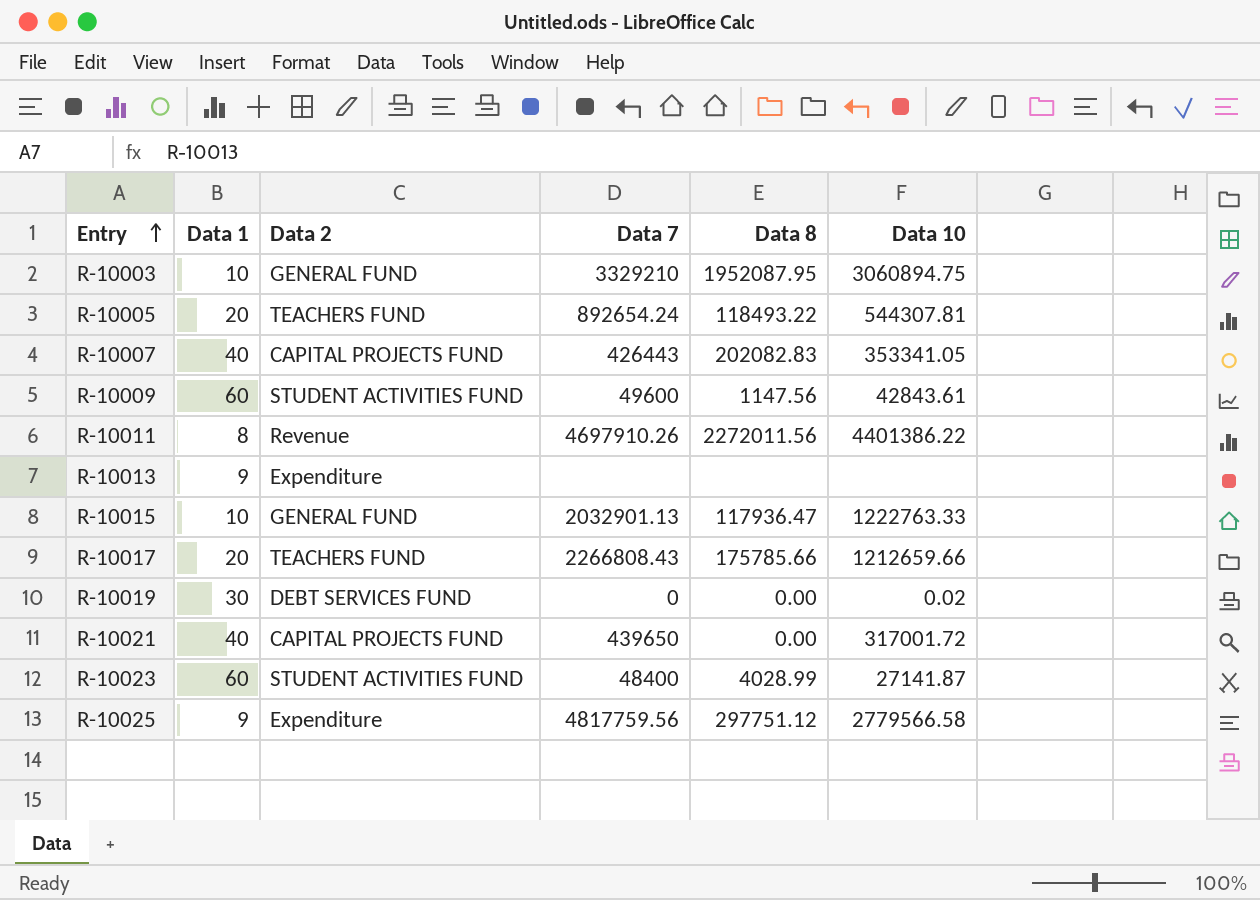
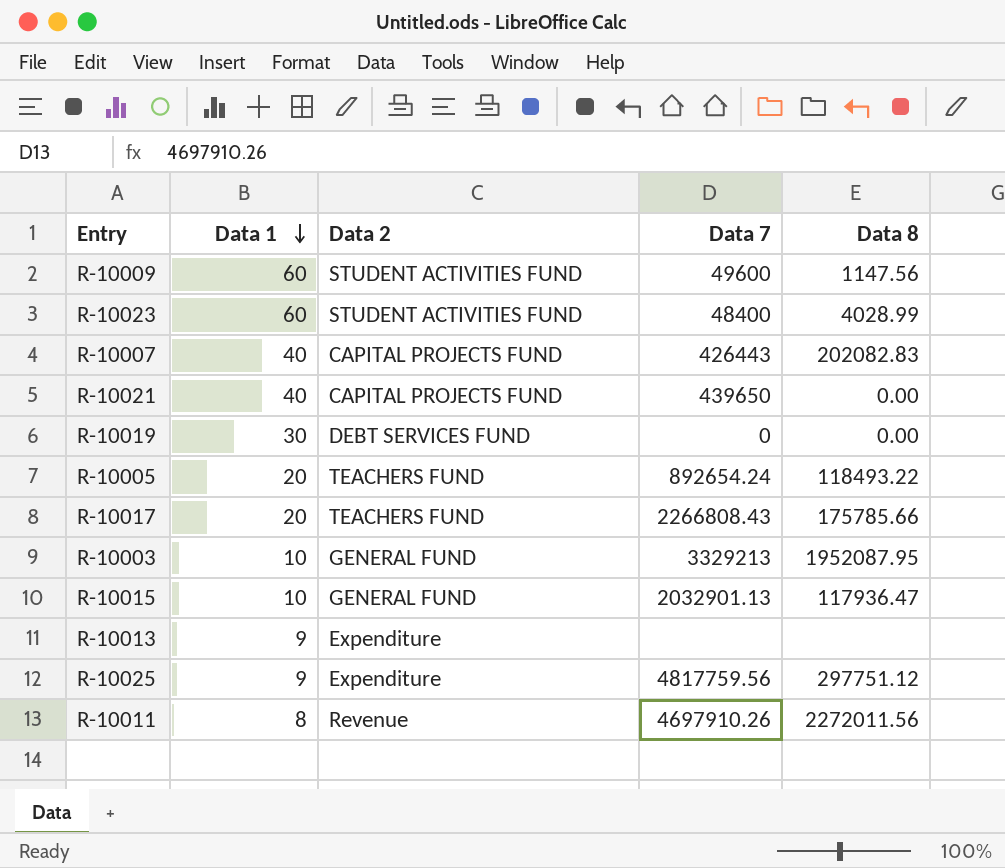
row order: Entry ascending -> Data 1 descending
column Data 10 | position: 6 -> none
R-10003 | Data 7: 3329210 -> 3329213

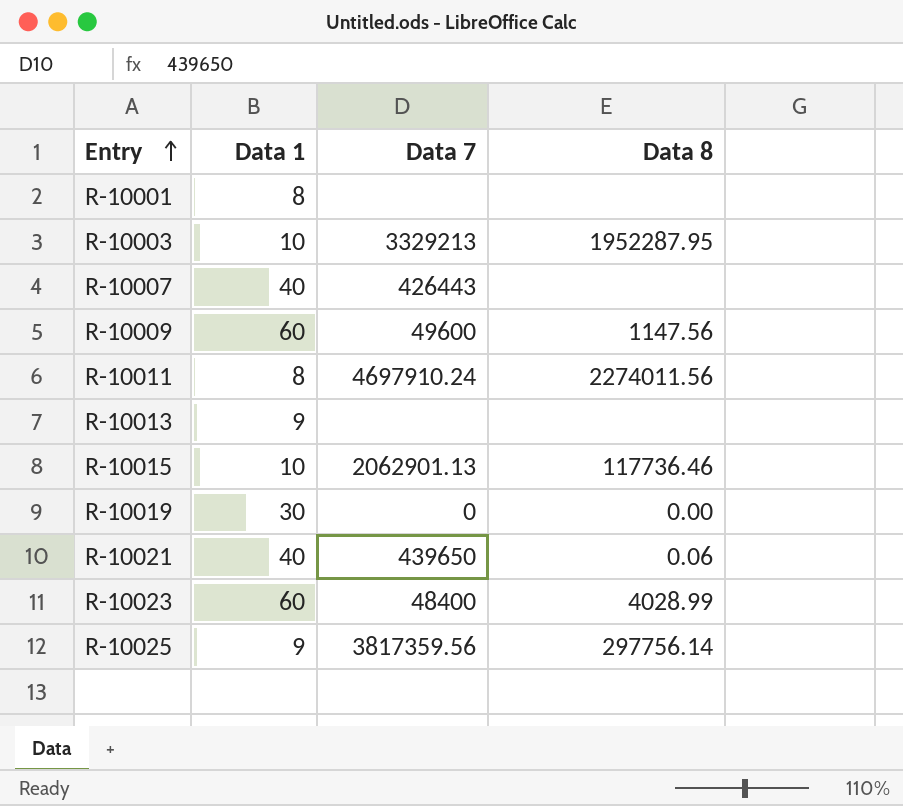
row order: Data 1 descending -> Entry ascending
column Data 2 | position: 3 -> none
row R-10005: 20 | TEACHERS FUND | 892654.24 | 118493.22 -> none
row R-10017: 20 | TEACHERS FUND | 2266808.43 | 175785.66 -> none
row R-10001: none -> 8 | none | none
R-10003 | Data 8: 1952087.95 -> 1952287.95
R-10007 | Data 8: 202082.83 -> none
R-10011 | Data 7: 4697910.26 -> 4697910.24
R-10011 | Data 8: 2272011.56 -> 2274011.56
R-10015 | Data 7: 2032901.13 -> 2062901.13
R-10015 | Data 8: 117936.47 -> 117736.46
R-10021 | Data 8: 0.00 -> 0.06
R-10025 | Data 7: 4817759.56 -> 3817359.56
R-10025 | Data 8: 297751.12 -> 297756.14

